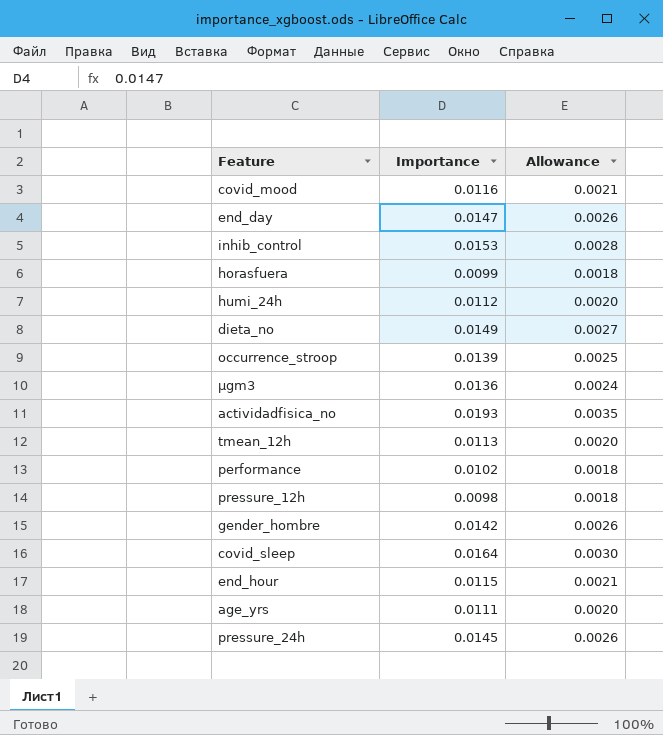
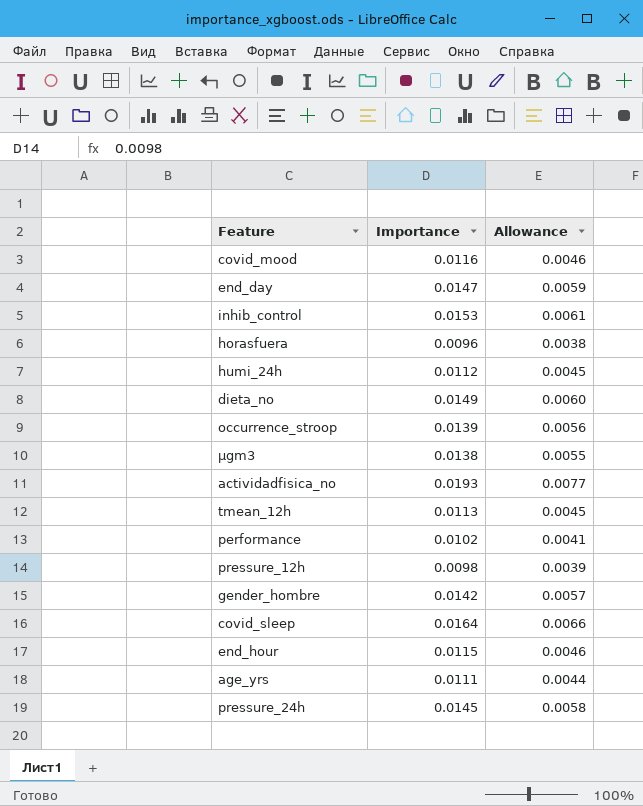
column Allowance | formula: [Importance] * 0.18 -> [Importance] * 0.4
horasfuera | Importance: 0.0099 -> 0.0096
µgm3 | Importance: 0.0136 -> 0.0138

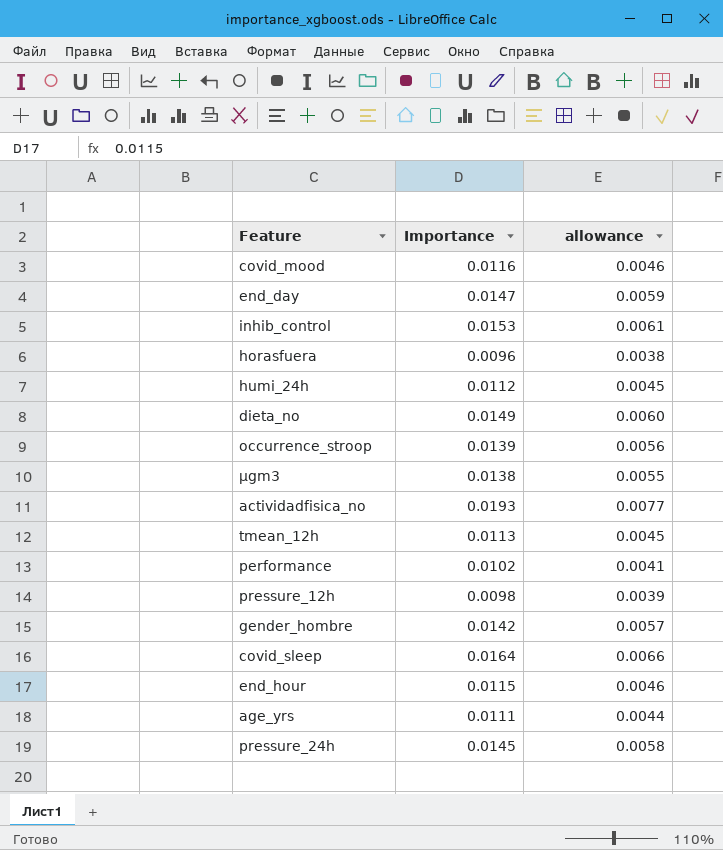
column name: Allowance -> allowance

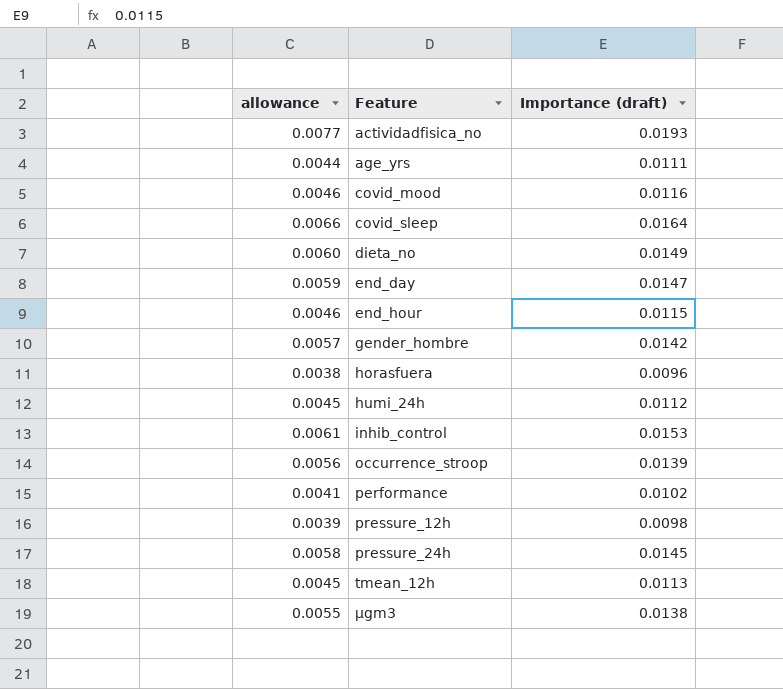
row order: none -> Feature ascending
column allowance | position: 3 -> 1
column name: Importance -> Importance (draft)

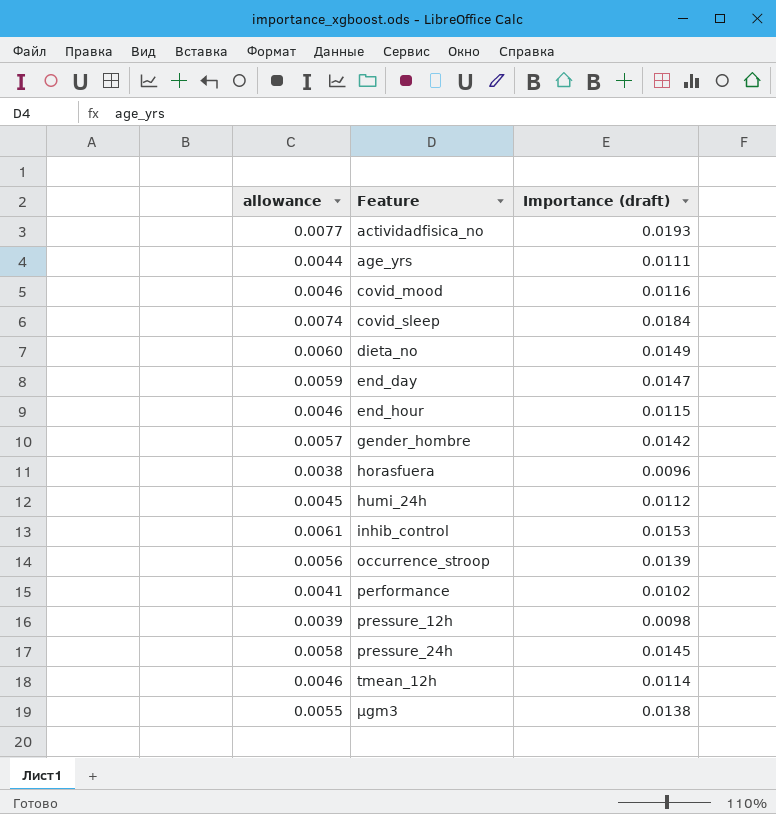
covid_sleep | allowance: 0.0066 -> 0.0074
covid_sleep | Importance (draft): 0.0164 -> 0.0184
tmean_12h | allowance: 0.0045 -> 0.0046
tmean_12h | Importance (draft): 0.0113 -> 0.0114

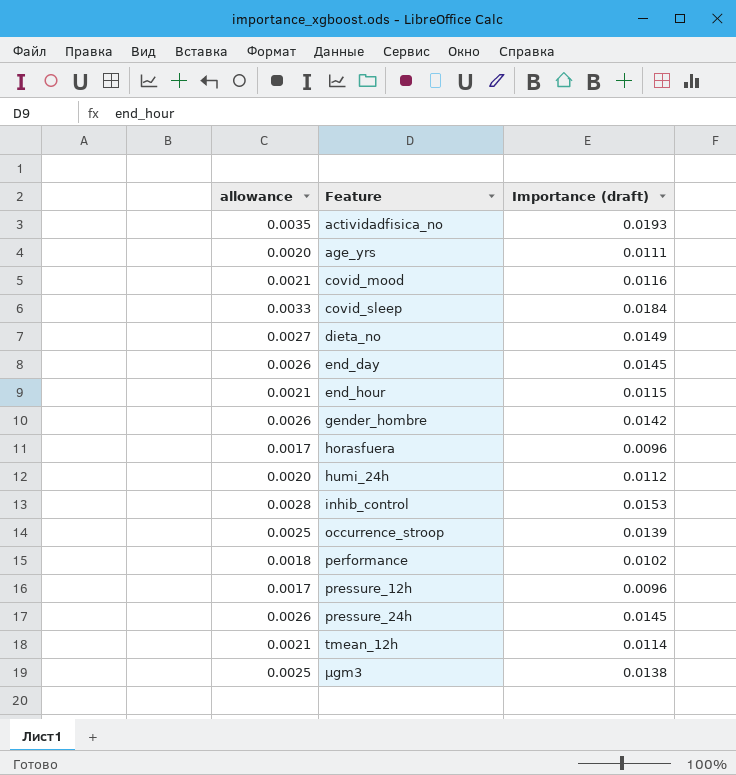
column allowance | formula: [Importance (draft)] * 0.4 -> [Importance (draft)] * 0.18
end_day | Importance (draft): 0.0147 -> 0.0145
pressure_12h | Importance (draft): 0.0098 -> 0.0096

